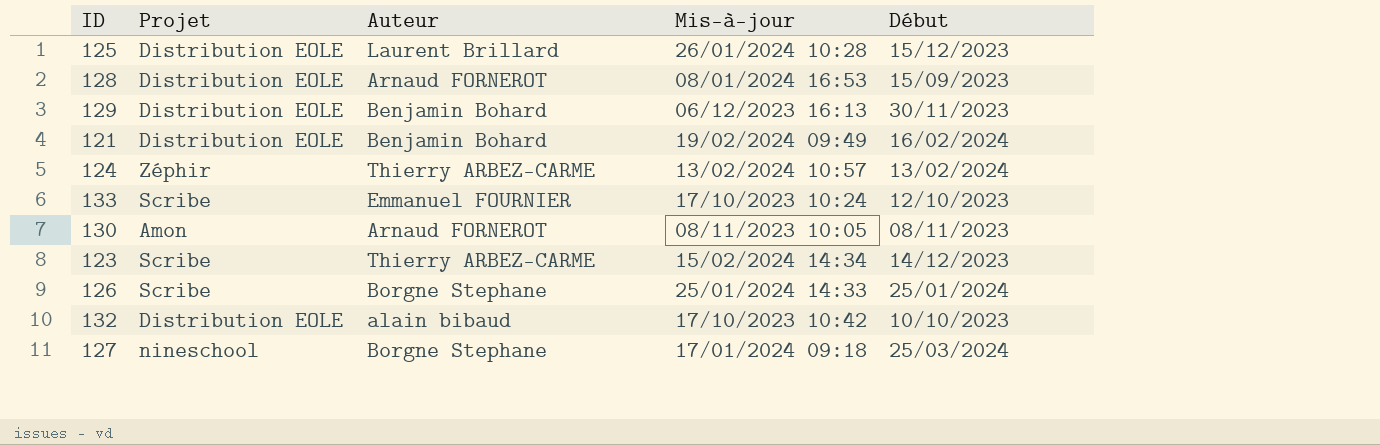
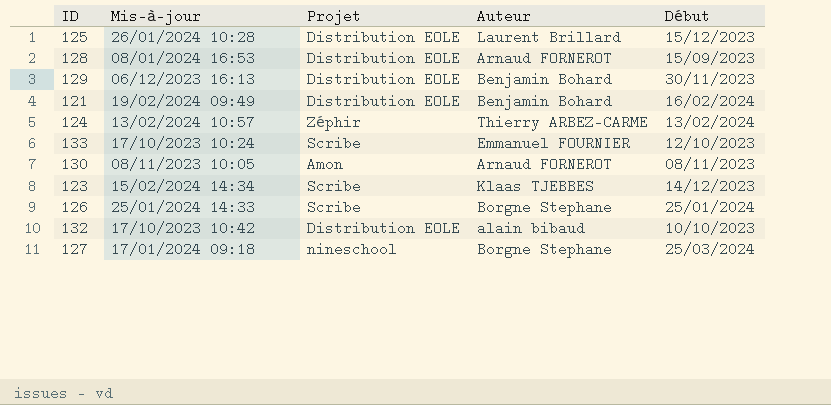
column Mis-à-jour | position: 4 -> 2
123 | Auteur: Thierry ARBEZ-CARME -> Klaas TJEBBES

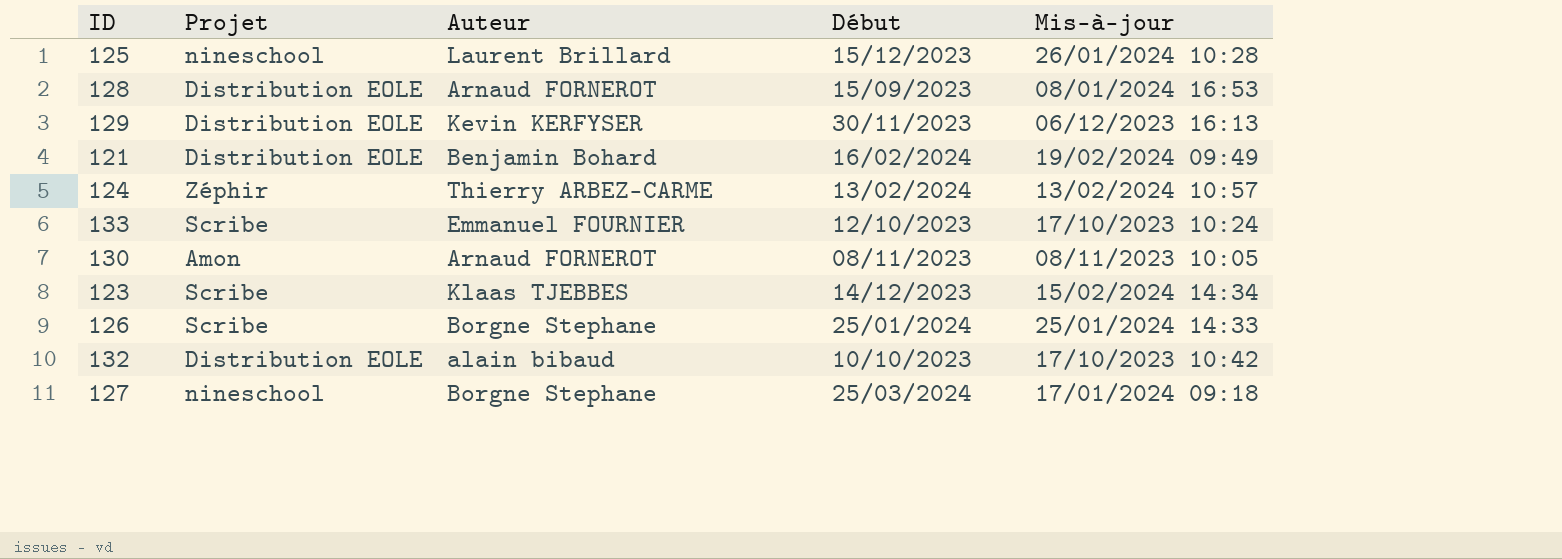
column Mis-à-jour | position: 2 -> 5
125 | Projet: Distribution EOLE -> nineschool
129 | Auteur: Benjamin Bohard -> Kevin KERFYSER

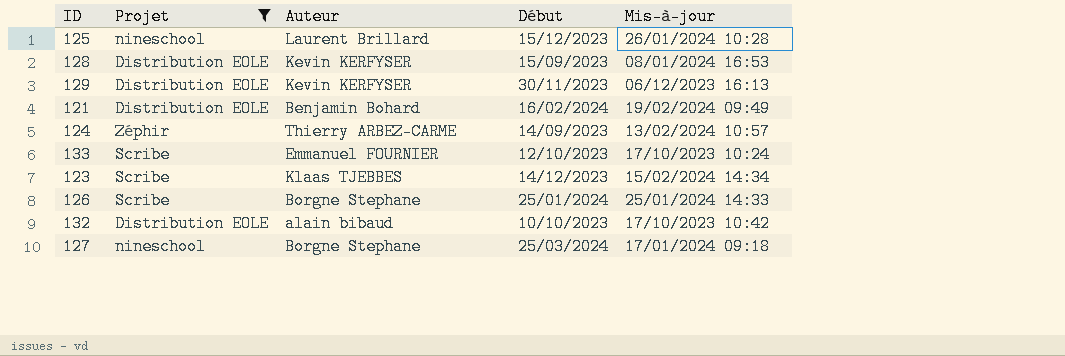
filter: none -> Projet != Amon
128 | Auteur: Arnaud FORNEROT -> Kevin KERFYSER
124 | Début: 13/02/2024 -> 14/09/2023

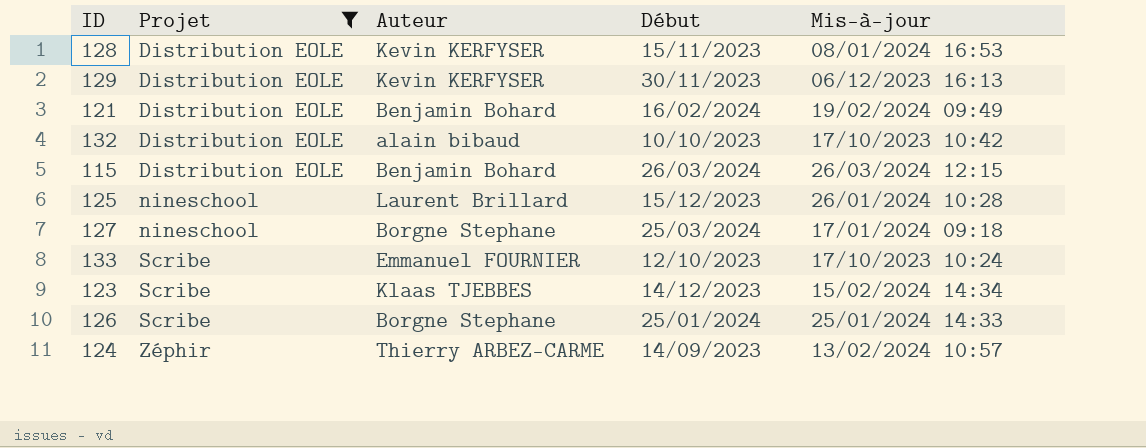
row order: none -> Projet ascending
128 | Début: 15/09/2023 -> 15/11/2023
row 115: none -> Distribution EOLE | Benjamin Bohard | 26/03/2024 | 26/03/2024 12:15

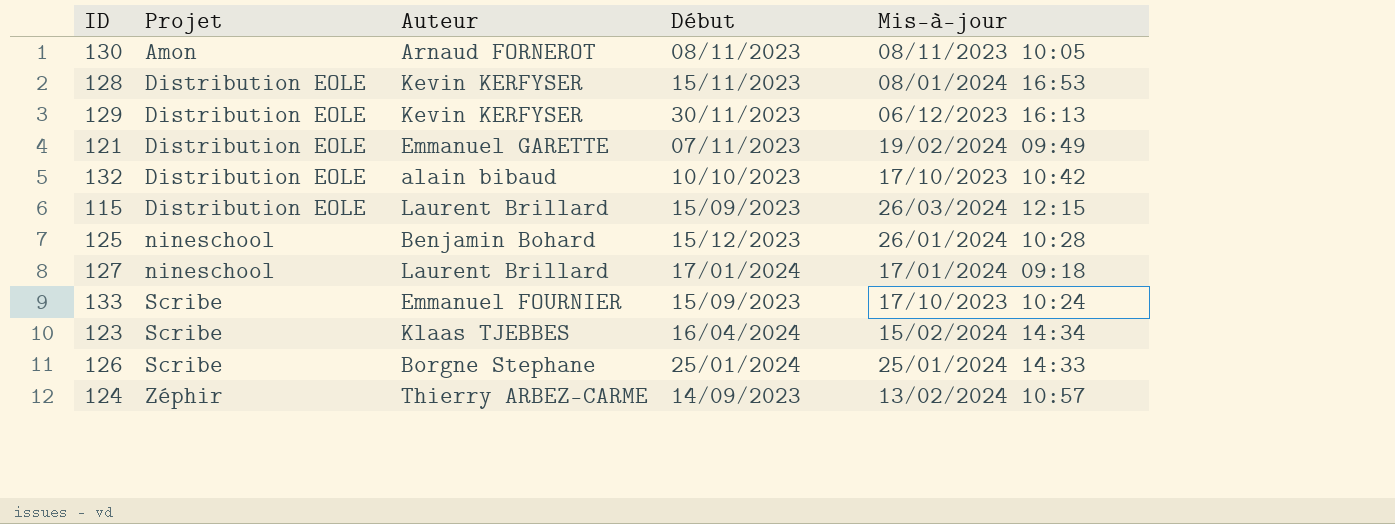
filter: Projet != Amon -> none
121 | Auteur: Benjamin Bohard -> Emmanuel GARETTE
121 | Début: 16/02/2024 -> 07/11/2023
115 | Auteur: Benjamin Bohard -> Laurent Brillard
115 | Début: 26/03/2024 -> 15/09/2023
125 | Auteur: Laurent Brillard -> Benjamin Bohard
127 | Auteur: Borgne Stephane -> Laurent Brillard
127 | Début: 25/03/2024 -> 17/01/2024
133 | Début: 12/10/2023 -> 15/09/2023
123 | Début: 14/12/2023 -> 16/04/2024

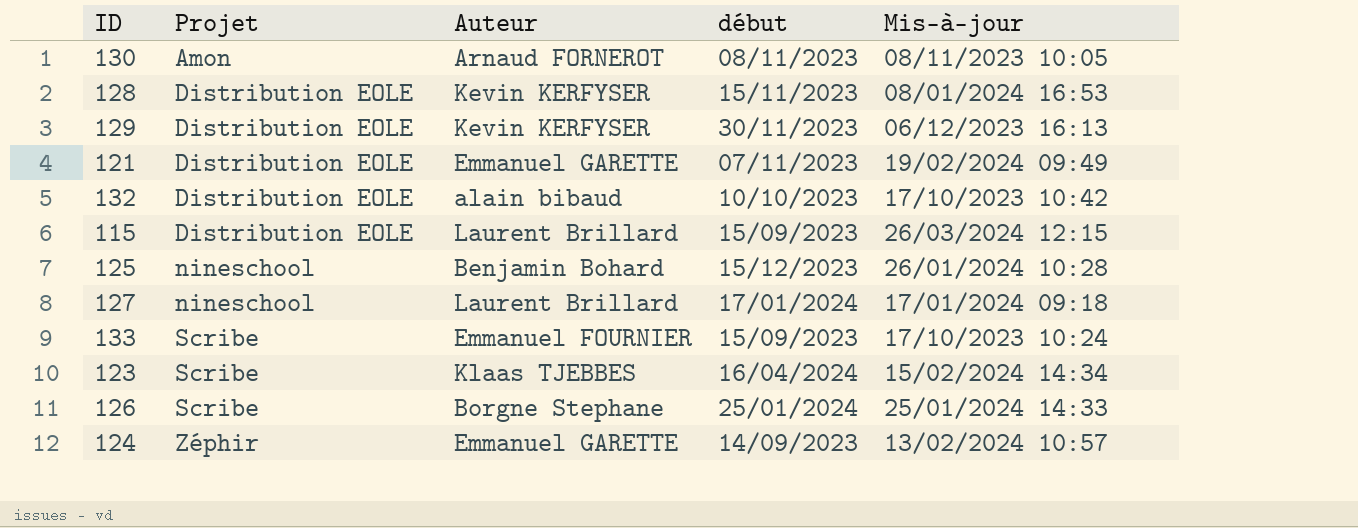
column name: Début -> début
124 | Auteur: Thierry ARBEZ-CARME -> Emmanuel GARETTE

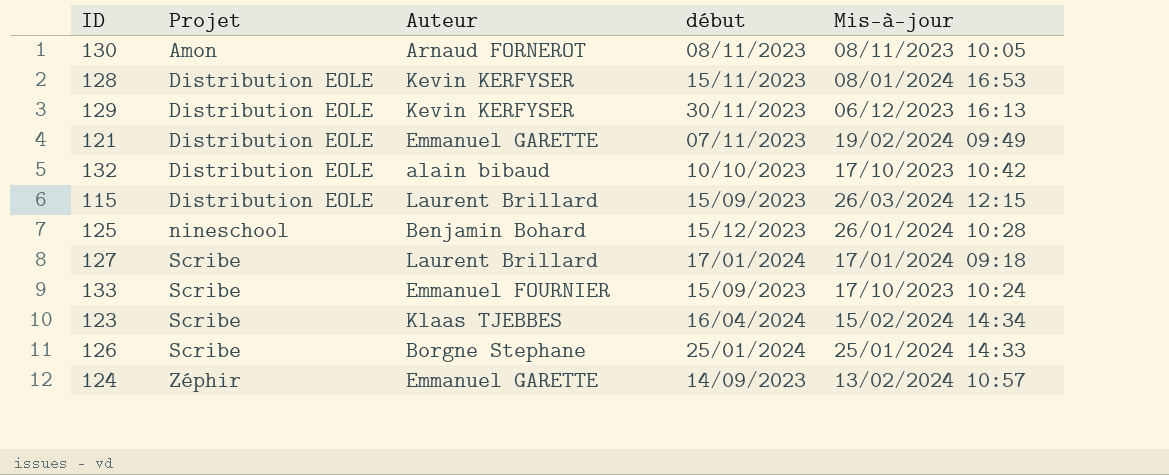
127 | Projet: nineschool -> Scribe

